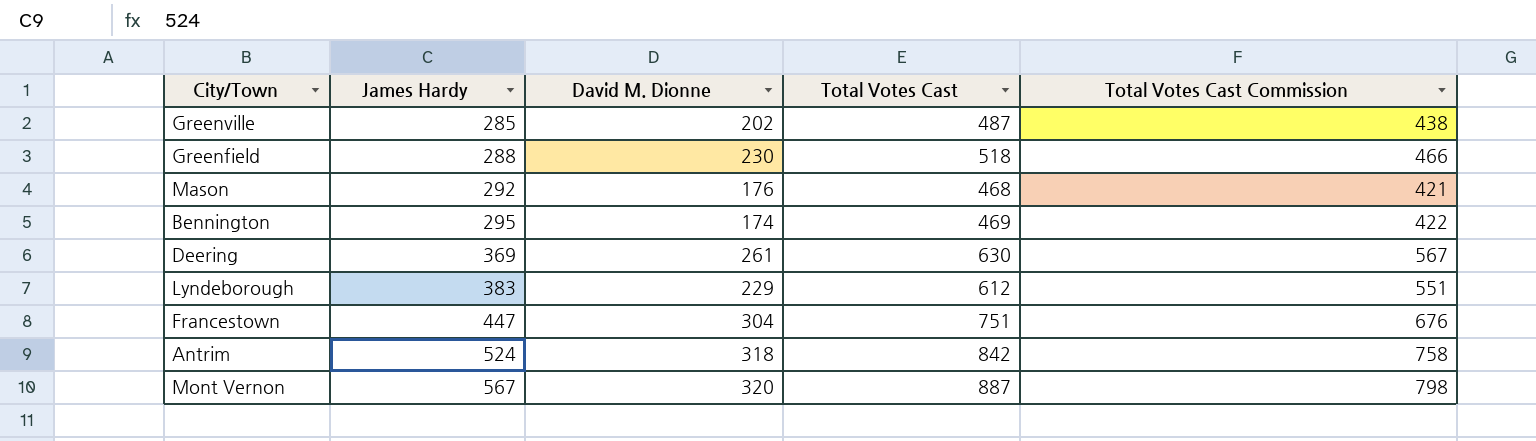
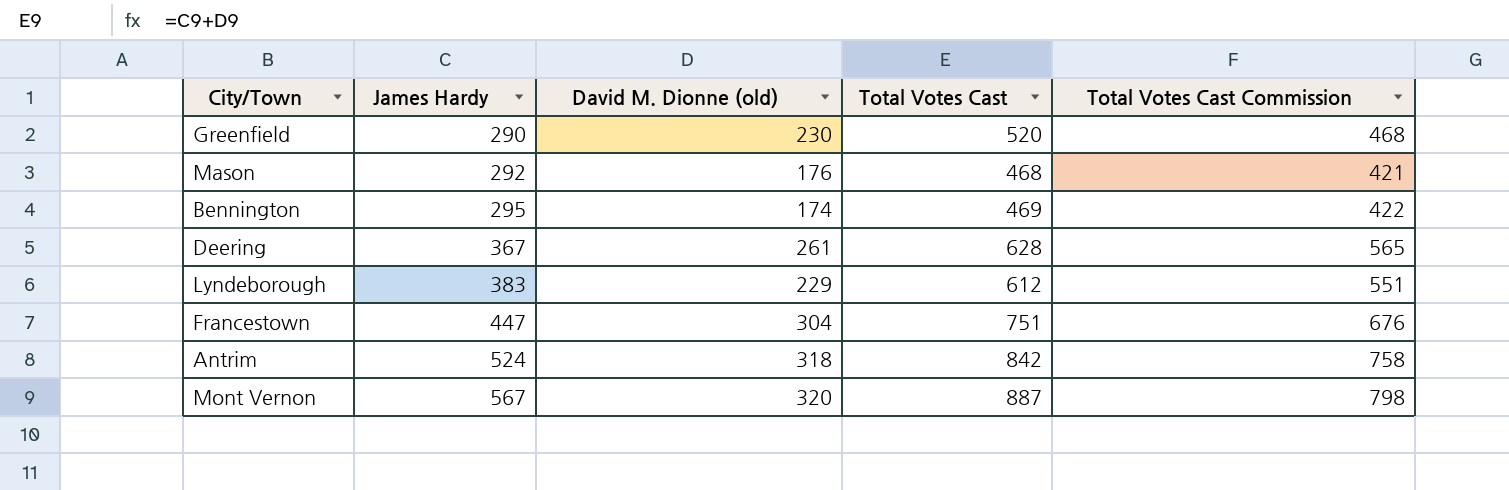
column name: David M. Dionne -> David M. Dionne (old)
row Greenville: 285 | 202 | 487 | 438 -> none
Greenfield | James Hardy: 288 -> 290
Greenfield | Total Votes Cast: 518 -> 520
Greenfield | Total Votes Cast Commission: 466 -> 468
Deering | James Hardy: 369 -> 367
Deering | Total Votes Cast: 630 -> 628
Deering | Total Votes Cast Commission: 567 -> 565

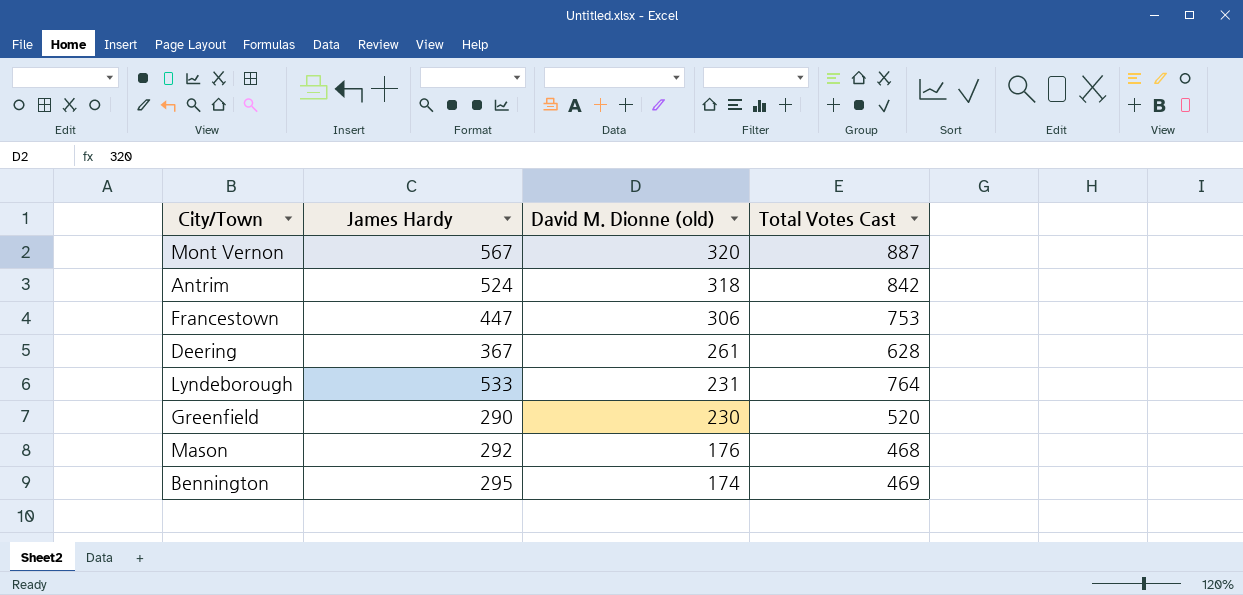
row order: James Hardy ascending -> David M. Dionne (old) descending
column Total Votes Cast Commission | formula: [Total Votes Cast] * 0.9 -> none
Francestown | David M. Dionne (old): 304 -> 306
Francestown | Total Votes Cast: 751 -> 753
Lyndeborough | James Hardy: 383 -> 533
Lyndeborough | David M. Dionne (old): 229 -> 231
Lyndeborough | Total Votes Cast: 612 -> 764

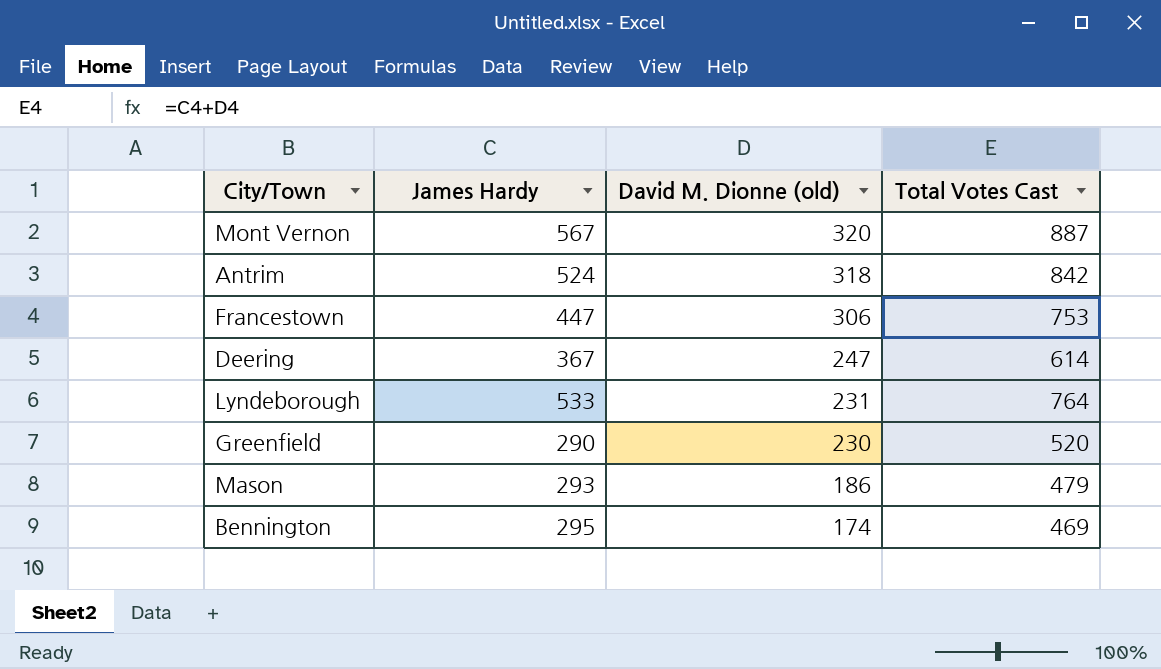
Deering | David M. Dionne (old): 261 -> 247
Deering | Total Votes Cast: 628 -> 614
Mason | James Hardy: 292 -> 293
Mason | David M. Dionne (old): 176 -> 186
Mason | Total Votes Cast: 468 -> 479

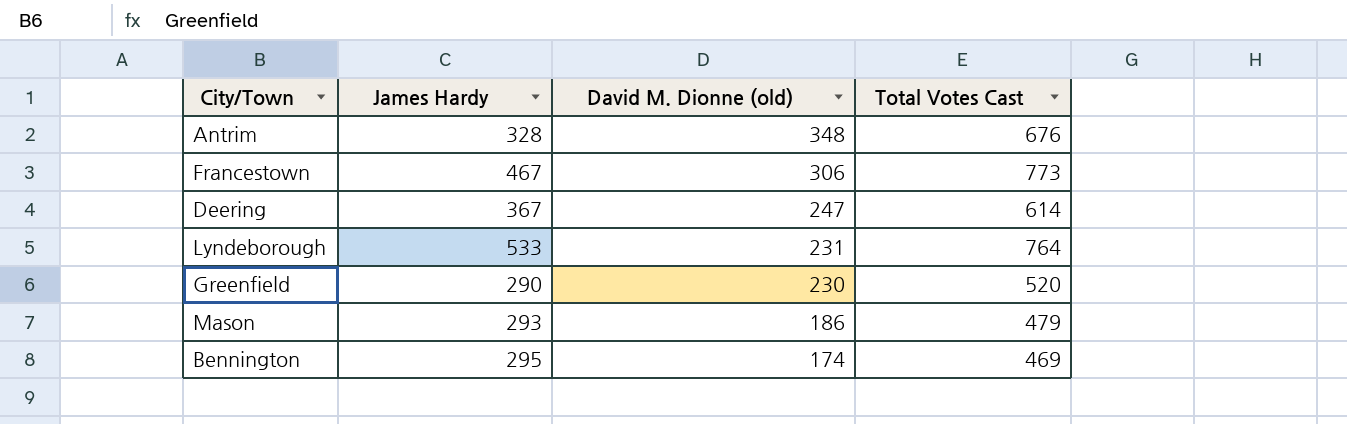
row Mont Vernon: 567 | 320 | 887 -> none
Antrim | James Hardy: 524 -> 328
Antrim | David M. Dionne (old): 318 -> 348
Antrim | Total Votes Cast: 842 -> 676
Francestown | James Hardy: 447 -> 467
Francestown | Total Votes Cast: 753 -> 773

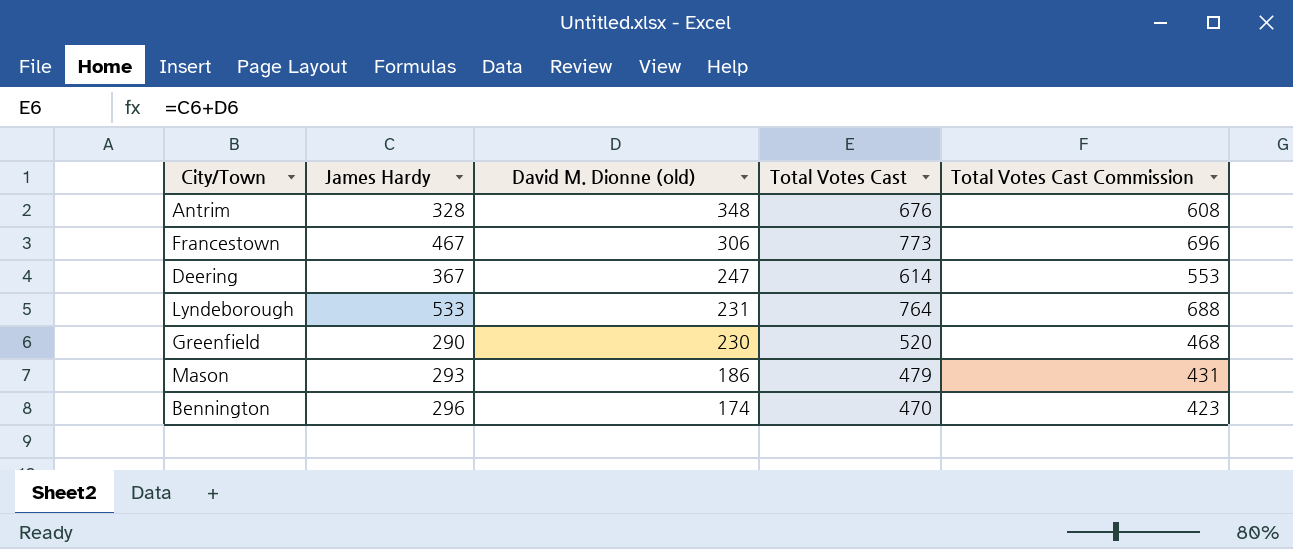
column Total Votes Cast Commission | formula: none -> [Total Votes Cast] * 0.9
Bennington | James Hardy: 295 -> 296
Bennington | Total Votes Cast: 469 -> 470

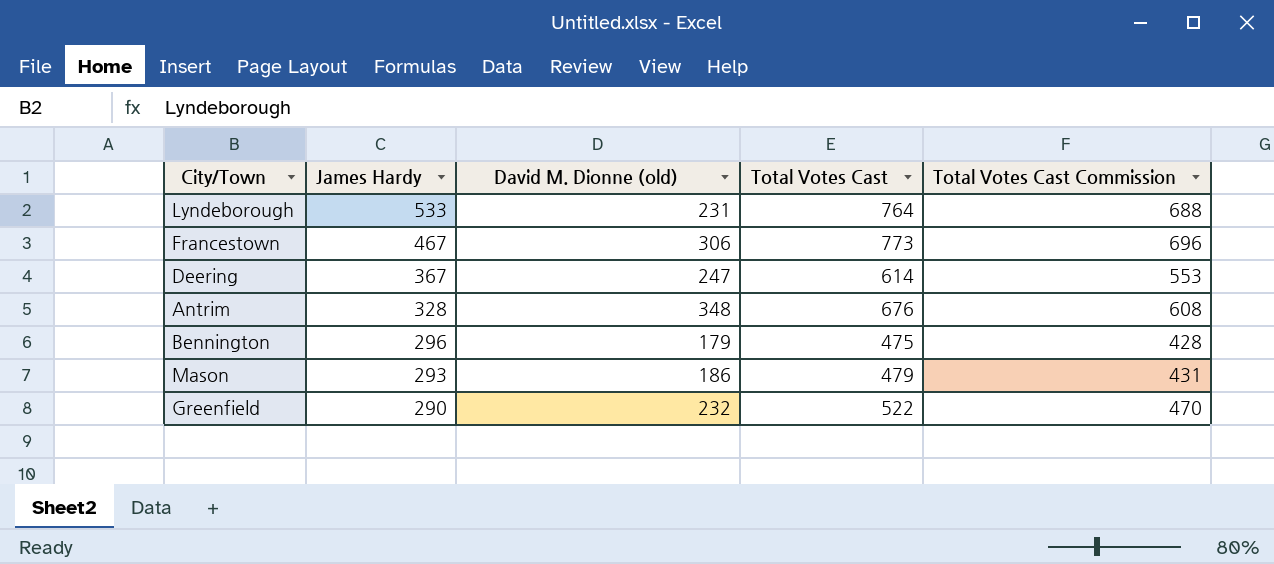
row order: David M. Dionne (old) descending -> James Hardy descending
Bennington | David M. Dionne (old): 174 -> 179
Bennington | Total Votes Cast: 470 -> 475
Bennington | Total Votes Cast Commission: 423 -> 428
Greenfield | David M. Dionne (old): 230 -> 232
Greenfield | Total Votes Cast: 520 -> 522
Greenfield | Total Votes Cast Commission: 468 -> 470

